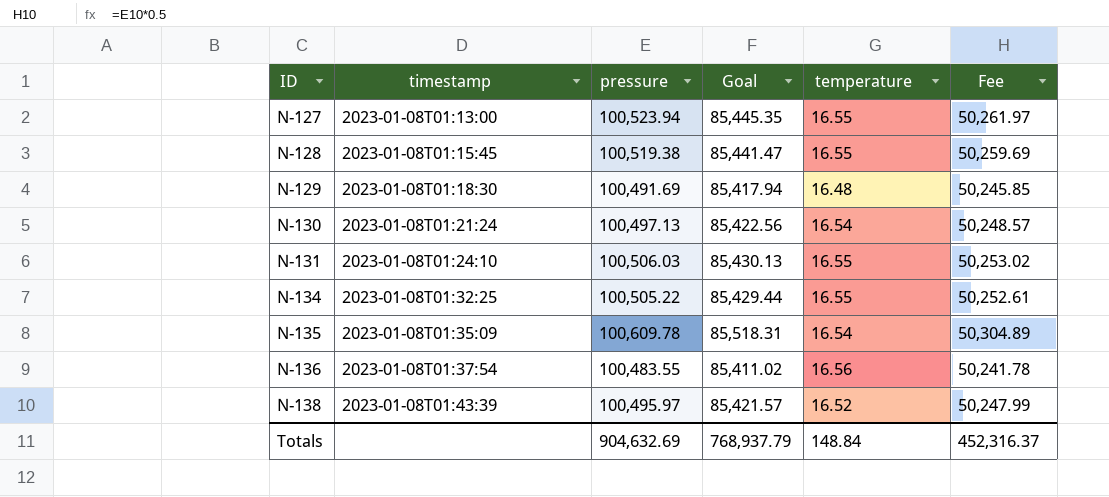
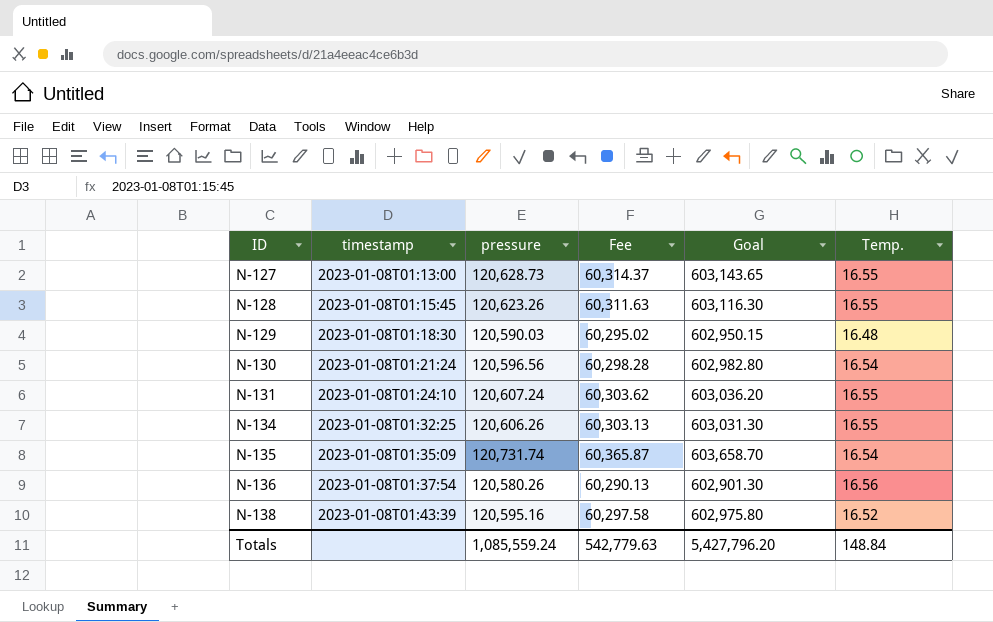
column Fee | position: 6 -> 4
column Goal | formula: [pressure] * 0.85 -> [pressure] * 5
column name: temperature -> Temp.
N-127 | pressure: 100,523.94 -> 120,628.73
N-127 | Fee: 50,261.97 -> 60,314.37
N-128 | pressure: 100,519.38 -> 120,623.26
N-128 | Fee: 50,259.69 -> 60,311.63
N-129 | pressure: 100,491.69 -> 120,590.03
N-129 | Fee: 50,245.85 -> 60,295.02
N-130 | pressure: 100,497.13 -> 120,596.56
N-130 | Fee: 50,248.57 -> 60,298.28
N-131 | pressure: 100,506.03 -> 120,607.24
N-131 | Fee: 50,253.02 -> 60,303.62
N-134 | pressure: 100,505.22 -> 120,606.26
N-134 | Fee: 50,252.61 -> 60,303.13
N-135 | pressure: 100,609.78 -> 120,731.74
N-135 | Fee: 50,304.89 -> 60,365.87
N-136 | pressure: 100,483.55 -> 120,580.26
N-136 | Fee: 50,241.78 -> 60,290.13
N-138 | pressure: 100,495.97 -> 120,595.16
N-138 | Fee: 50,247.99 -> 60,297.58
Totals | pressure: 904,632.69 -> 1,085,559.24
Totals | Fee: 452,316.37 -> 542,779.63
Totals | Goal: 768,937.79 -> 5,427,796.20

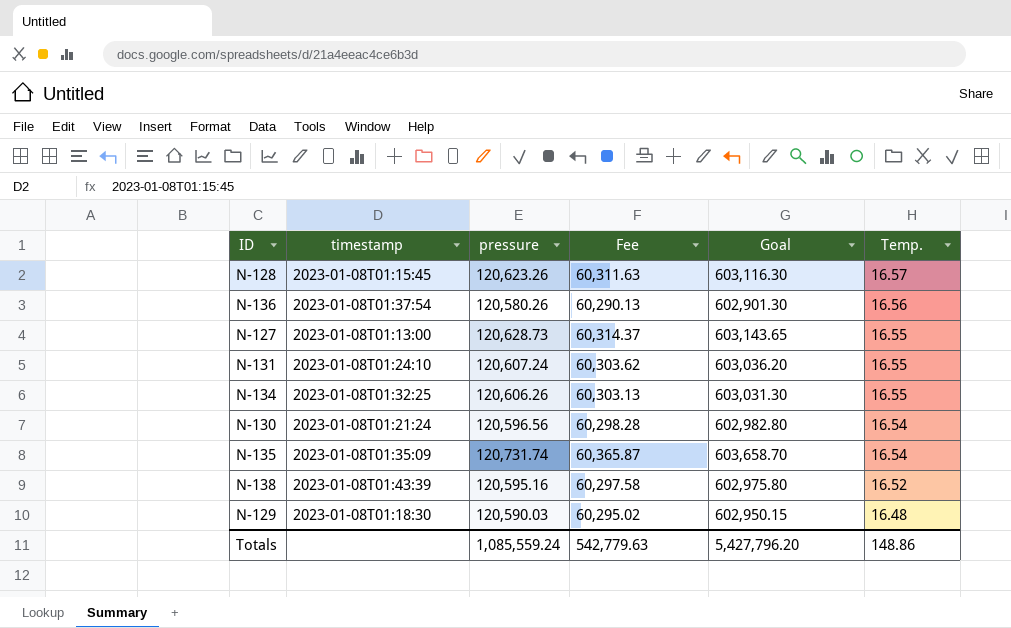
row order: ID ascending -> Temp. descending
N-128 | Temp.: 16.55 -> 16.57
Totals | Temp.: 148.84 -> 148.86

